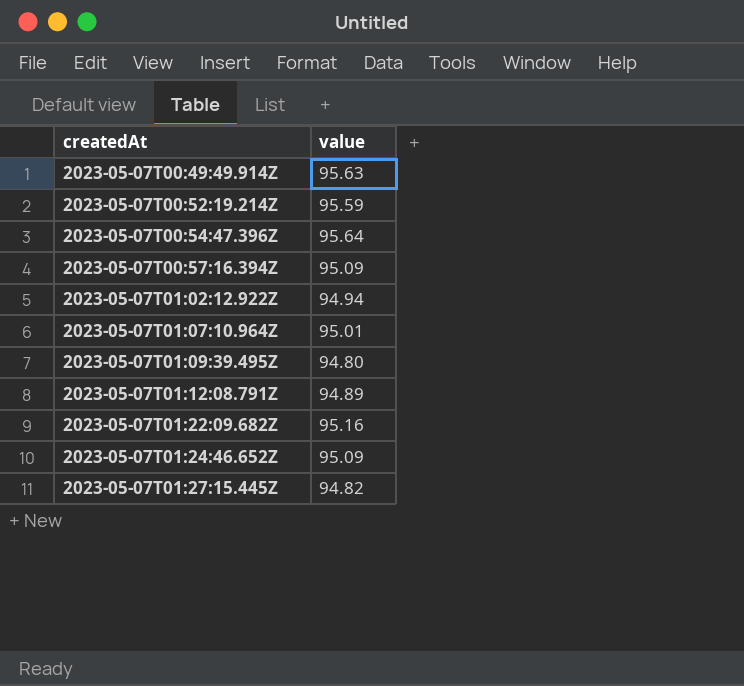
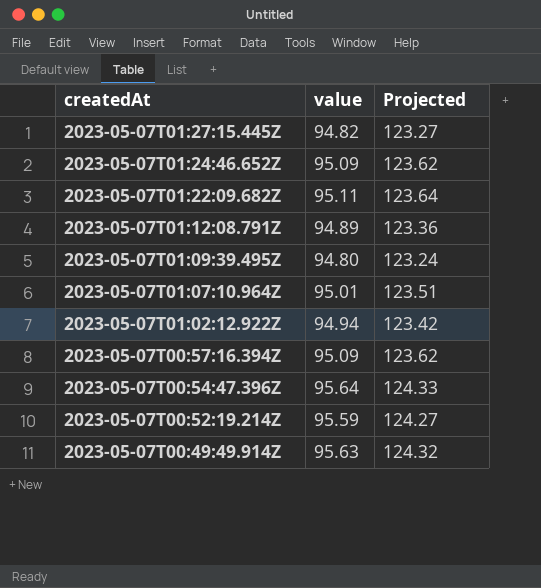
row order: createdAt ascending -> createdAt descending
column Projected | formula: none -> [value] * 1.3
2023-05-07T01:22:09.682Z | value: 95.16 -> 95.11

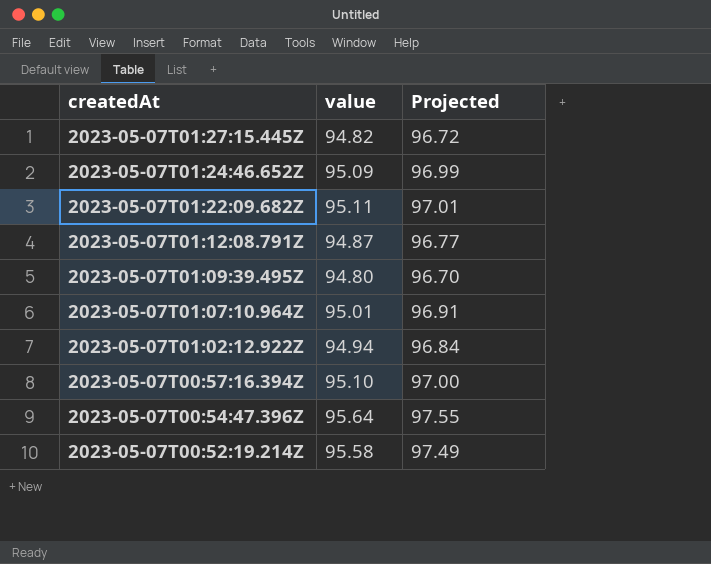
column Projected | formula: [value] * 1.3 -> [value] * 1.02
row 2023-05-07T00:49:49.914Z: 95.63 | 124.32 -> none
2023-05-07T01:12:08.791Z | value: 94.89 -> 94.87
2023-05-07T00:57:16.394Z | value: 95.09 -> 95.10
2023-05-07T00:52:19.214Z | value: 95.59 -> 95.58

